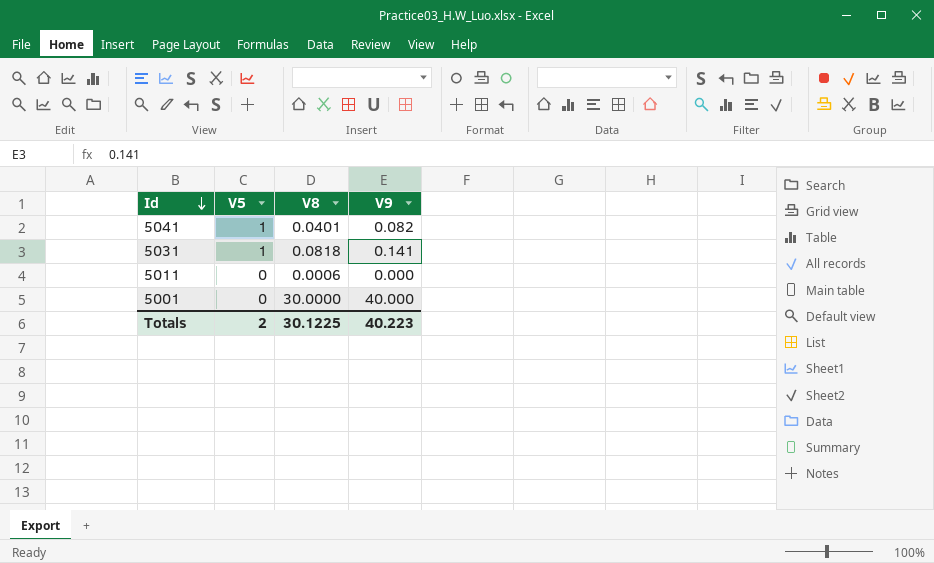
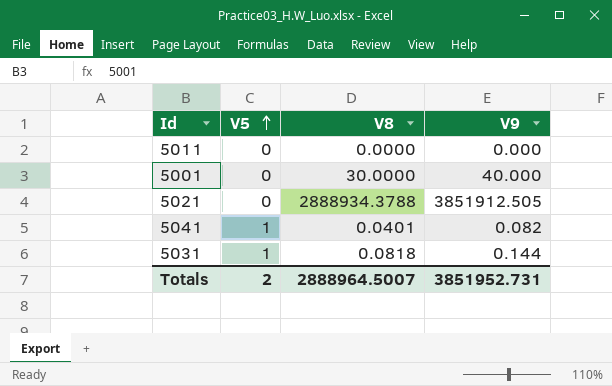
row order: Id descending -> V5 ascending
5011 | V8: 0.0006 -> 0.0000
row 5021: none -> 0 | 2888934.3788 | 3851912.505
5031 | V9: 0.141 -> 0.144
Totals | V8: 30.1225 -> 2888964.5007
Totals | V9: 40.223 -> 3851952.731

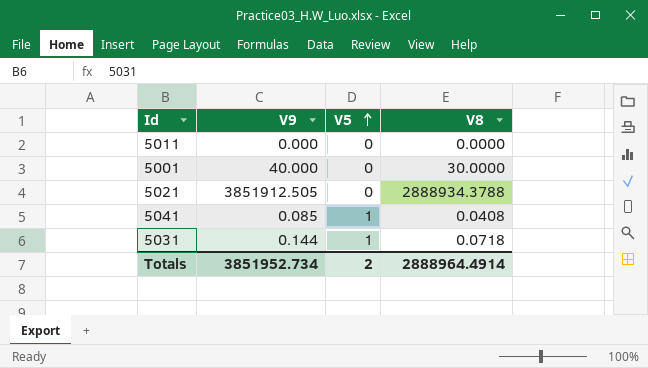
column V9 | position: 4 -> 2
5041 | V9: 0.082 -> 0.085
5041 | V8: 0.0401 -> 0.0408
5031 | V8: 0.0818 -> 0.0718
Totals | V9: 3851952.731 -> 3851952.734
Totals | V8: 2888964.5007 -> 2888964.4914

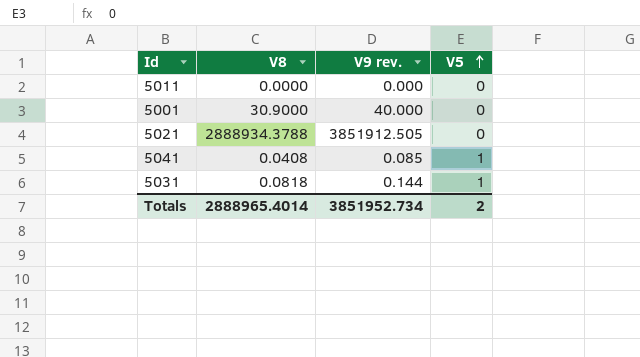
column V8 | position: 4 -> 2
column name: V9 -> V9 rev.
5001 | V8: 30.0000 -> 30.9000
5031 | V8: 0.0718 -> 0.0818
Totals | V8: 2888964.4914 -> 2888965.4014

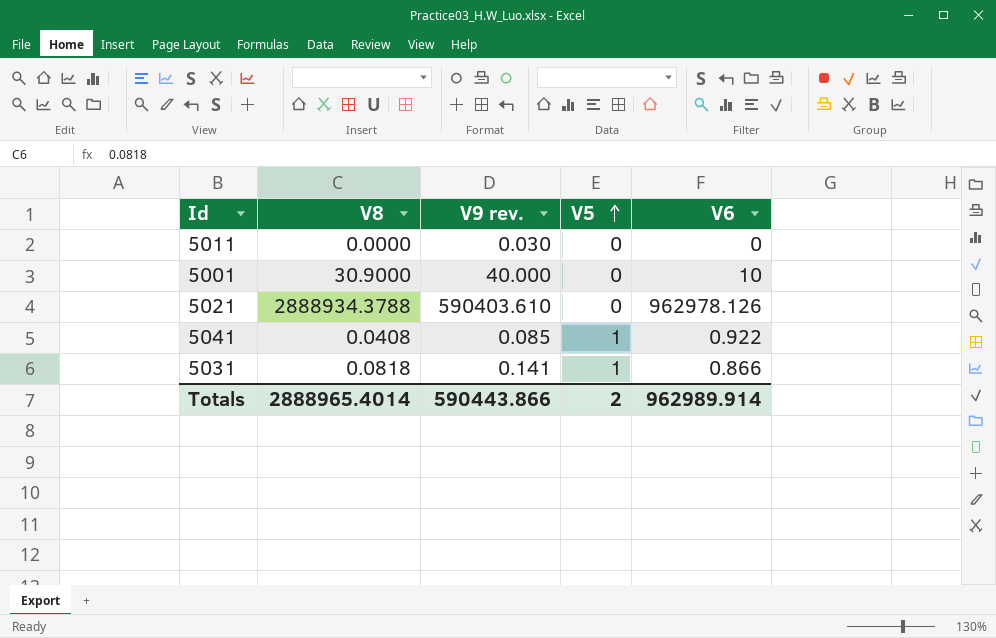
column V6 | position: none -> 5
5011 | V9 rev.: 0.000 -> 0.030
5021 | V9 rev.: 3851912.505 -> 590403.610
5031 | V9 rev.: 0.144 -> 0.141
Totals | V9 rev.: 3851952.734 -> 590443.866

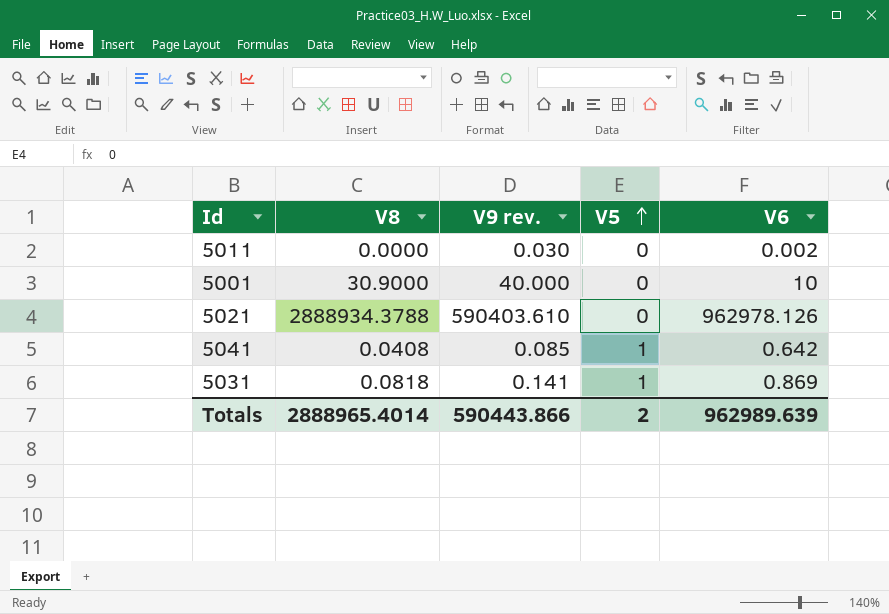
5011 | V6: 0 -> 0.002
5041 | V6: 0.922 -> 0.642
5031 | V6: 0.866 -> 0.869
Totals | V6: 962989.914 -> 962989.639

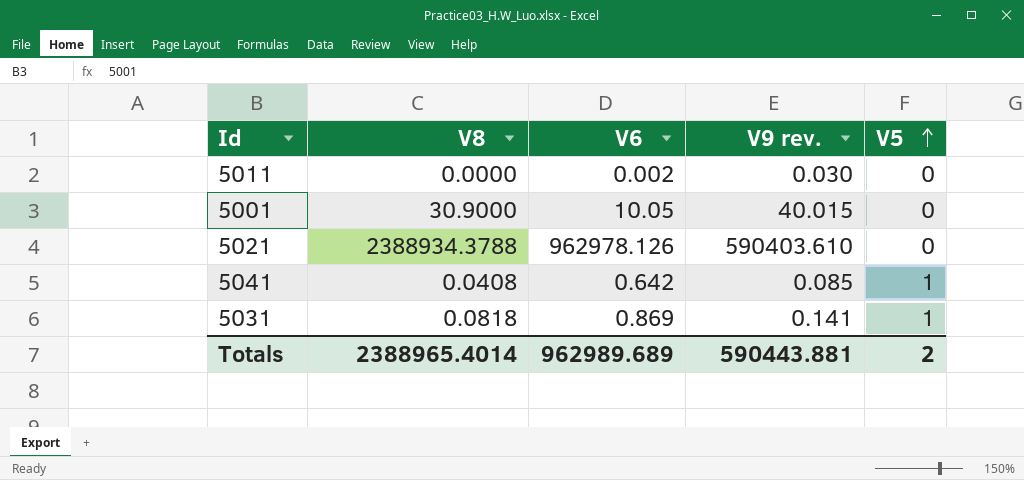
column V6 | position: 5 -> 3
5001 | V6: 10 -> 10.05
5001 | V9 rev.: 40.000 -> 40.015
5021 | V8: 2888934.3788 -> 2388934.3788
Totals | V8: 2888965.4014 -> 2388965.4014
Totals | V6: 962989.639 -> 962989.689
Totals | V9 rev.: 590443.866 -> 590443.881

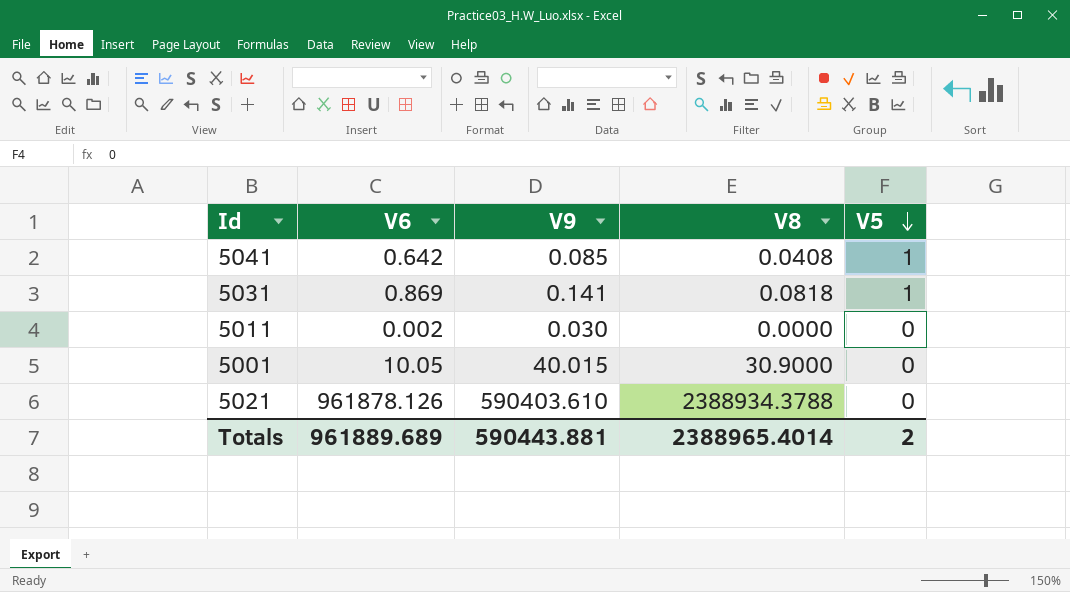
row order: V5 ascending -> V5 descending
column name: V9 rev. -> V9
column V8 | position: 2 -> 4
5021 | V6: 962978.126 -> 961878.126
Totals | V6: 962989.689 -> 961889.689

